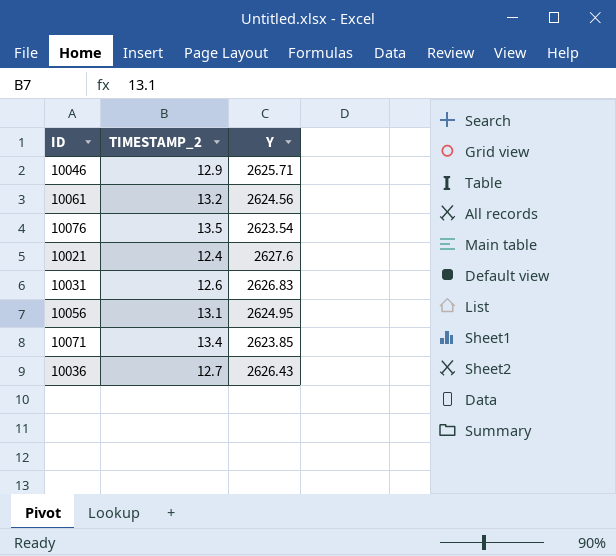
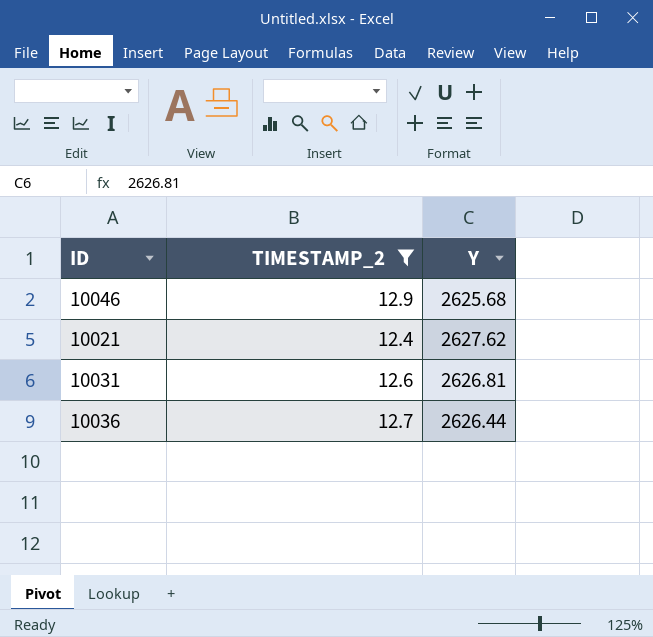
filter: none -> TIMESTAMP_2 <= 12.9
10046 | Y: 2625.71 -> 2625.68
10021 | Y: 2627.6 -> 2627.62
10031 | Y: 2626.83 -> 2626.81
10036 | Y: 2626.43 -> 2626.44

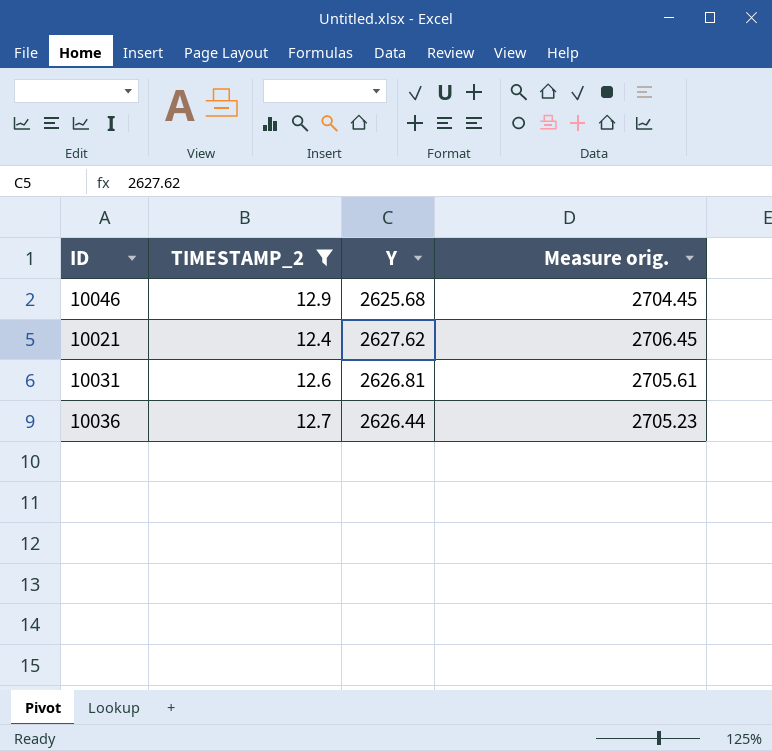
column Measure orig. | formula: none -> [Y] * 1.03

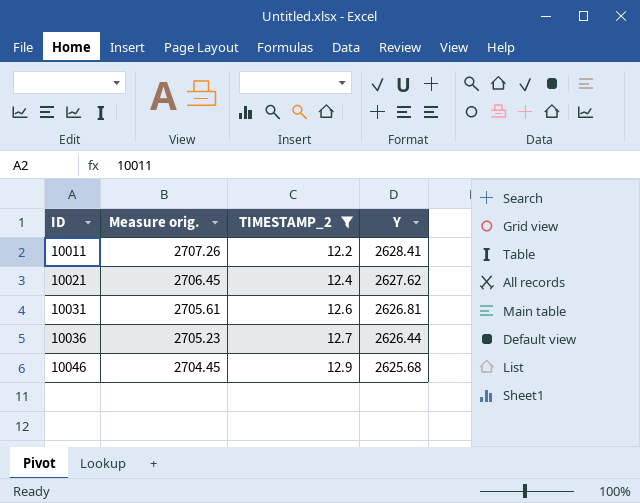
row order: none -> ID ascending
column Measure orig. | position: 4 -> 2
row 10011: none -> 2707.26 | 12.2 | 2628.41

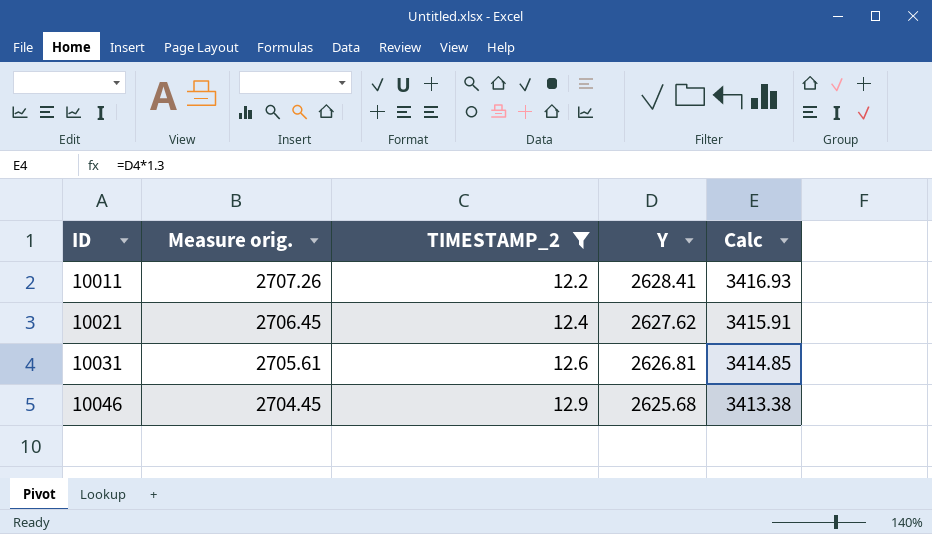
column Calc | formula: none -> [Y] * 1.3
row 10036: 2705.23 | 12.7 | 2626.44 -> none

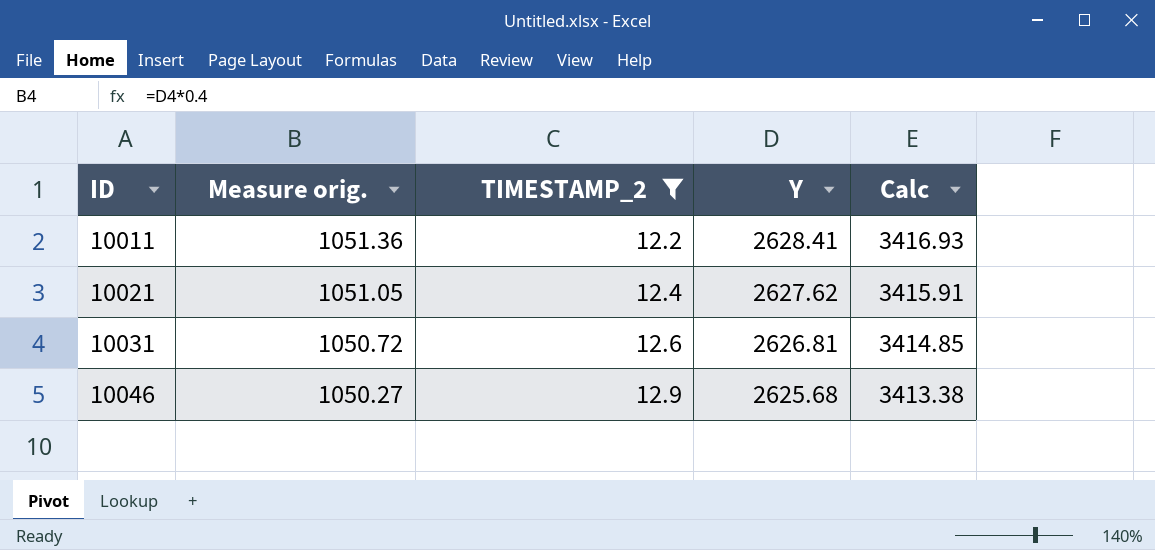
column Measure orig. | formula: [Y] * 1.03 -> [Y] * 0.4

